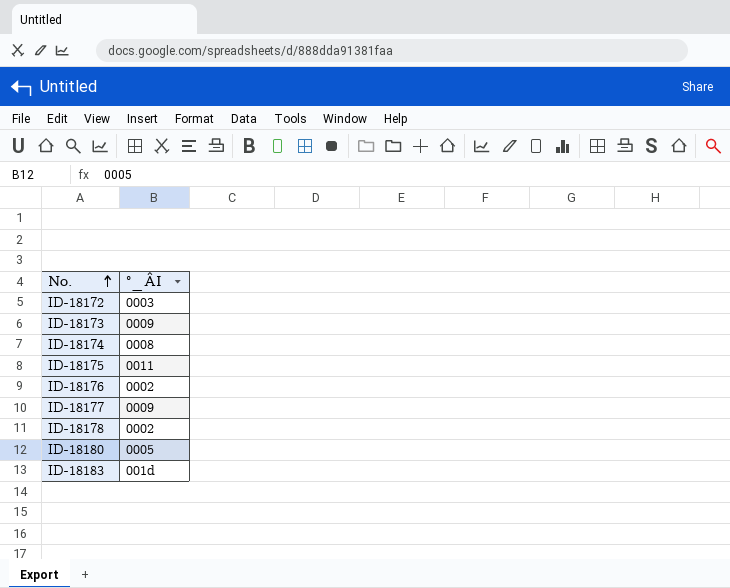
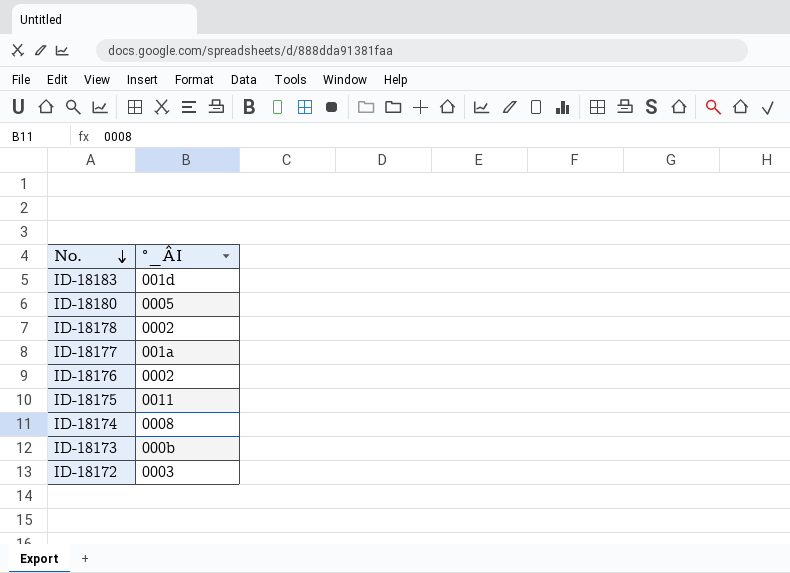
row order: No. ascending -> No. descending
ID-18177 | °_ÂI: 0009 -> 001a
ID-18173 | °_ÂI: 0009 -> 000b

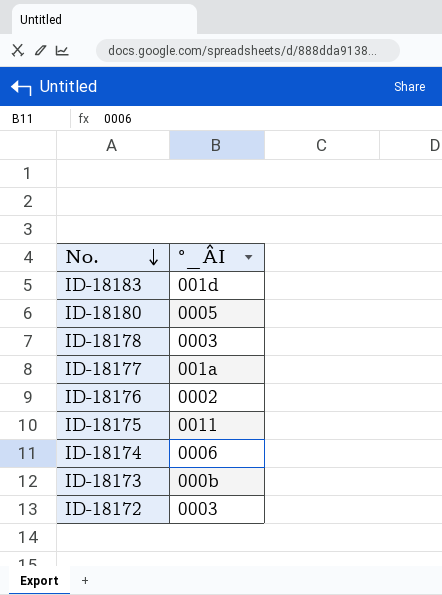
ID-18178 | °_ÂI: 0002 -> 0003
ID-18174 | °_ÂI: 0008 -> 0006

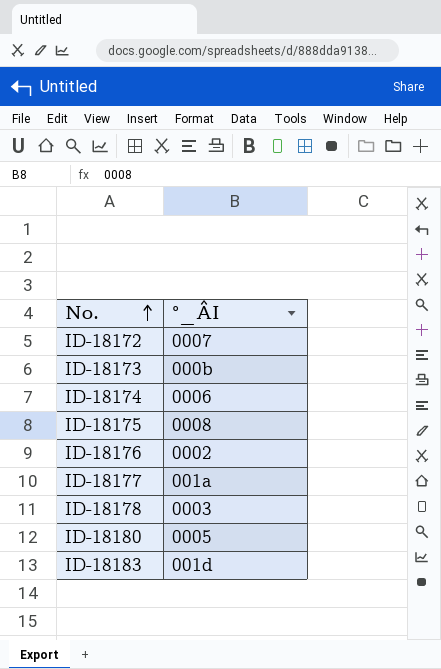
row order: No. descending -> No. ascending
ID-18172 | °_ÂI: 0003 -> 0007
ID-18175 | °_ÂI: 0011 -> 0008

